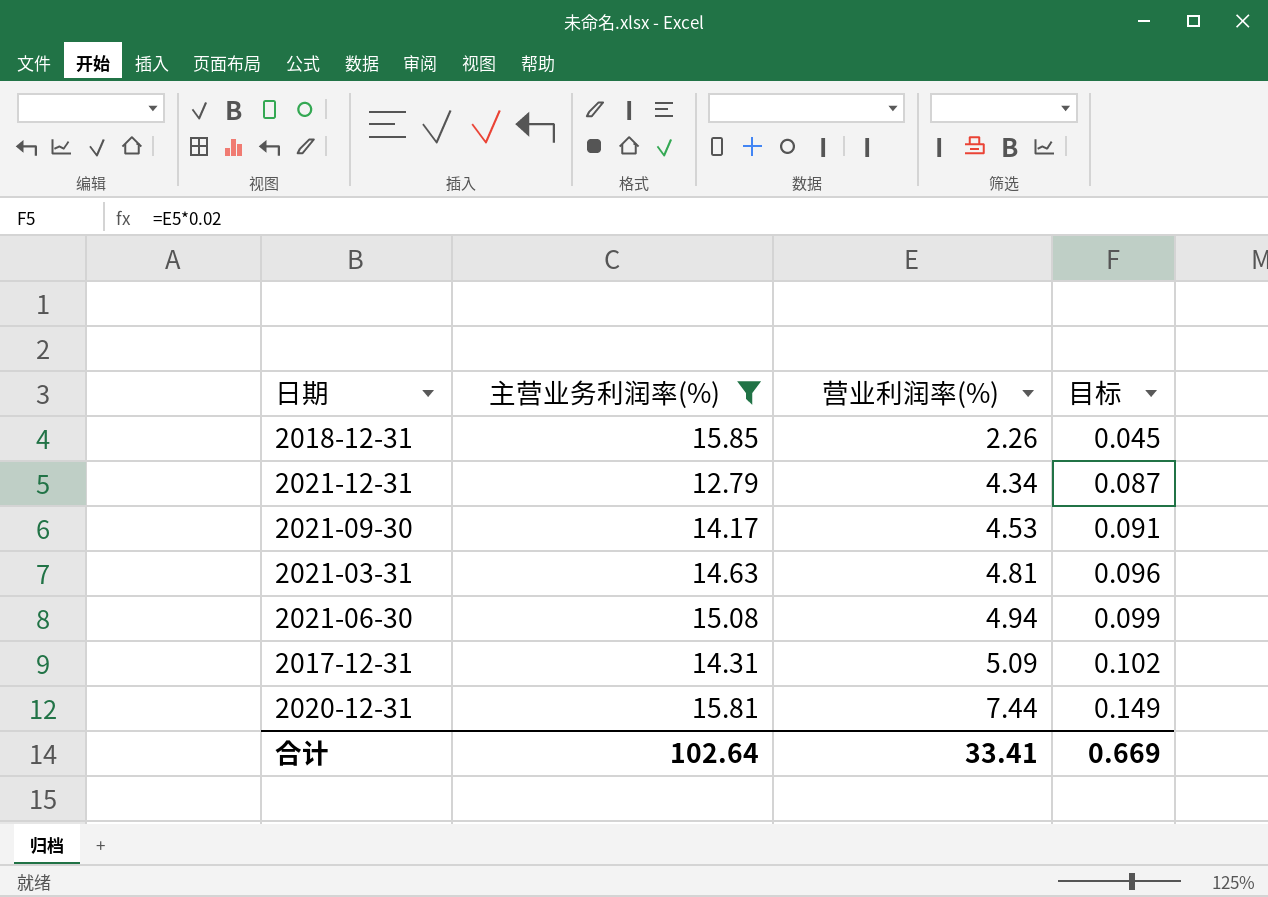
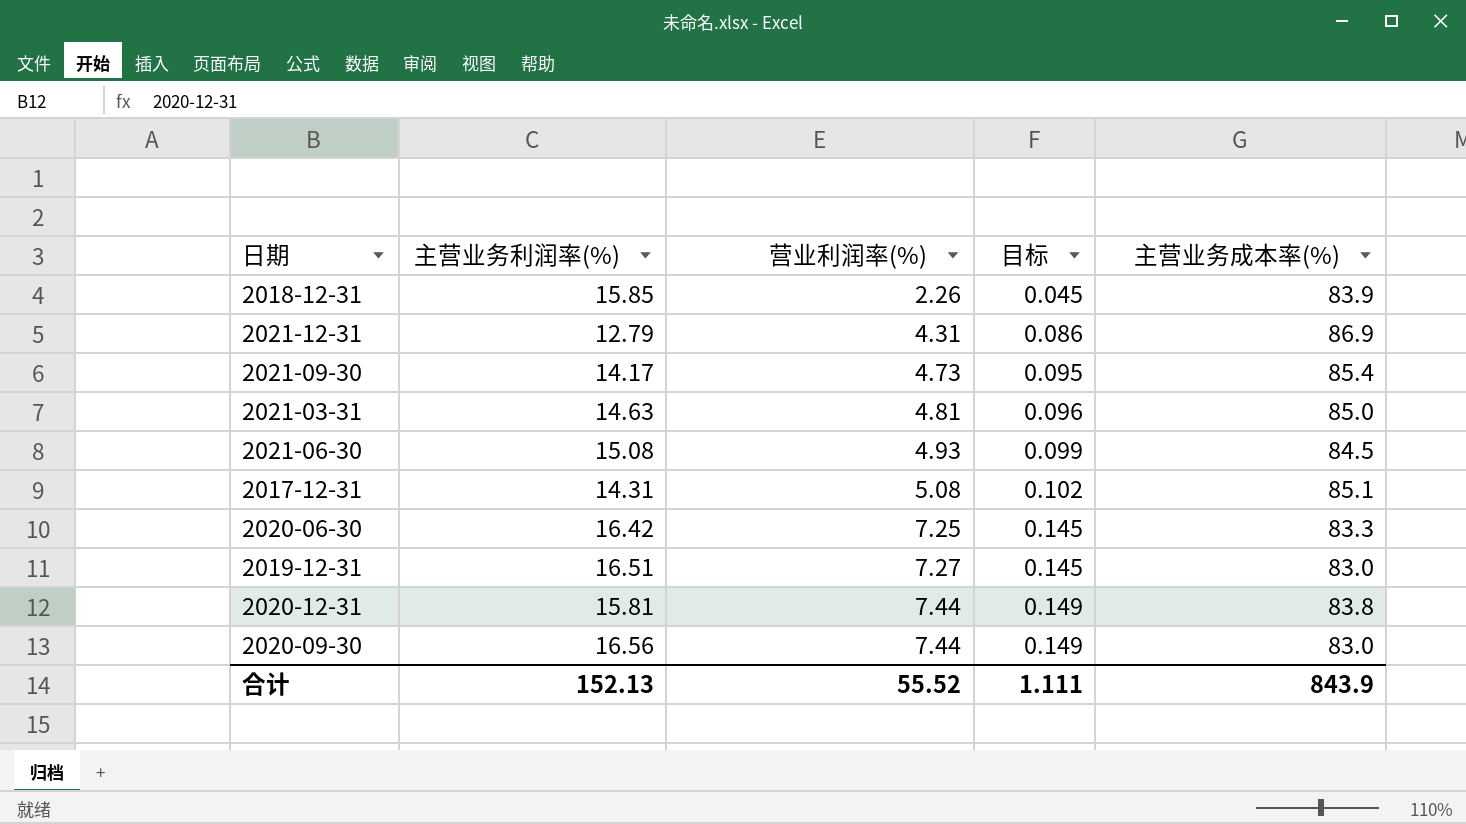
filter: 主营业务利润率(%) <= 15.85 -> none
column 主营业务成本率(%) | position: none -> 5
2021-12-31 | 营业利润率(%): 4.34 -> 4.31
2021-12-31 | 目标: 0.087 -> 0.086
2021-09-30 | 营业利润率(%): 4.53 -> 4.73
2021-09-30 | 目标: 0.091 -> 0.095
2021-06-30 | 营业利润率(%): 4.94 -> 4.93
2017-12-31 | 营业利润率(%): 5.09 -> 5.08
合计 | 主营业务利润率(%): 102.64 -> 152.13
合计 | 营业利润率(%): 33.41 -> 55.52
合计 | 目标: 0.669 -> 1.111

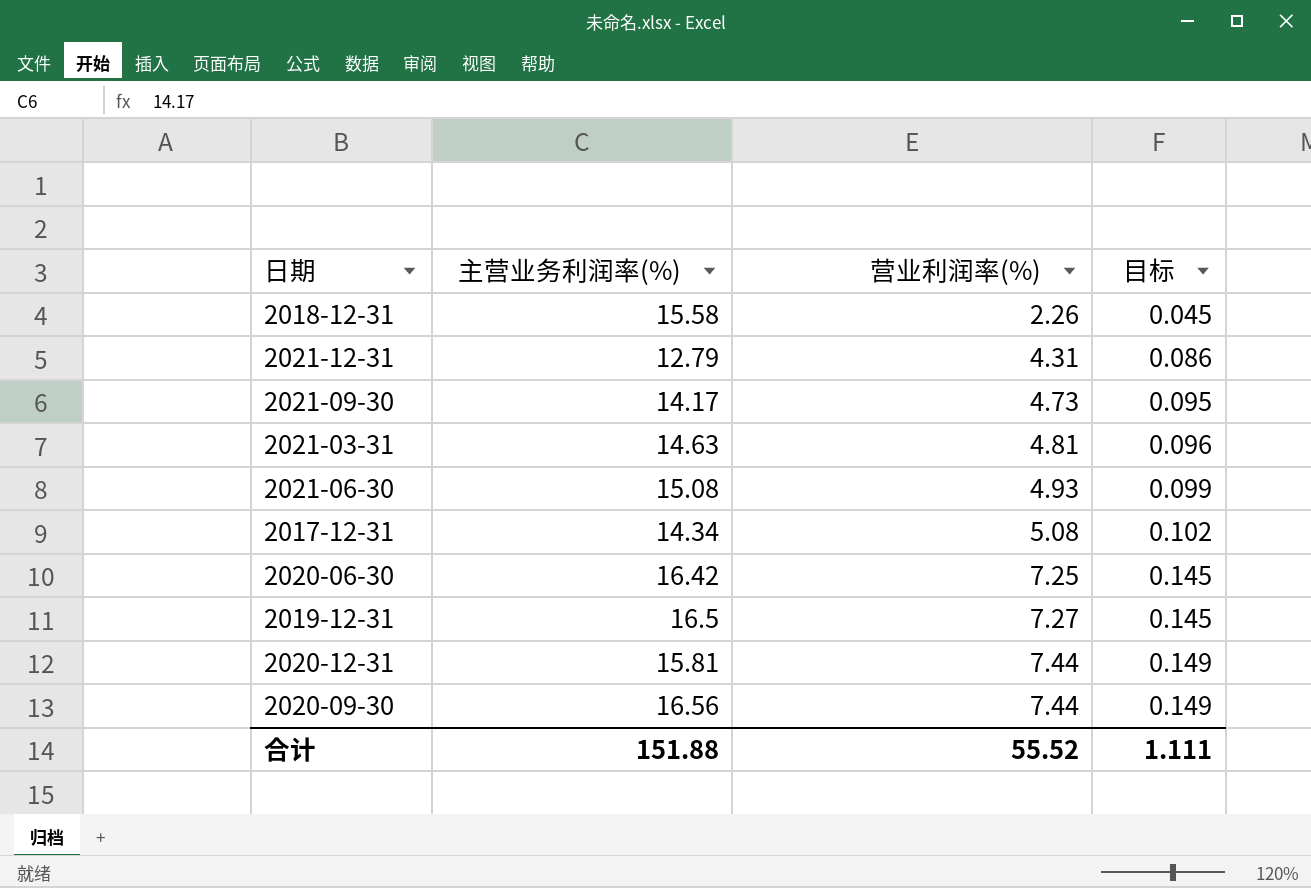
column 主营业务成本率(%) | position: 5 -> none
2018-12-31 | 主营业务利润率(%): 15.85 -> 15.58
2017-12-31 | 主营业务利润率(%): 14.31 -> 14.34
2019-12-31 | 主营业务利润率(%): 16.51 -> 16.5
合计 | 主营业务利润率(%): 152.13 -> 151.88

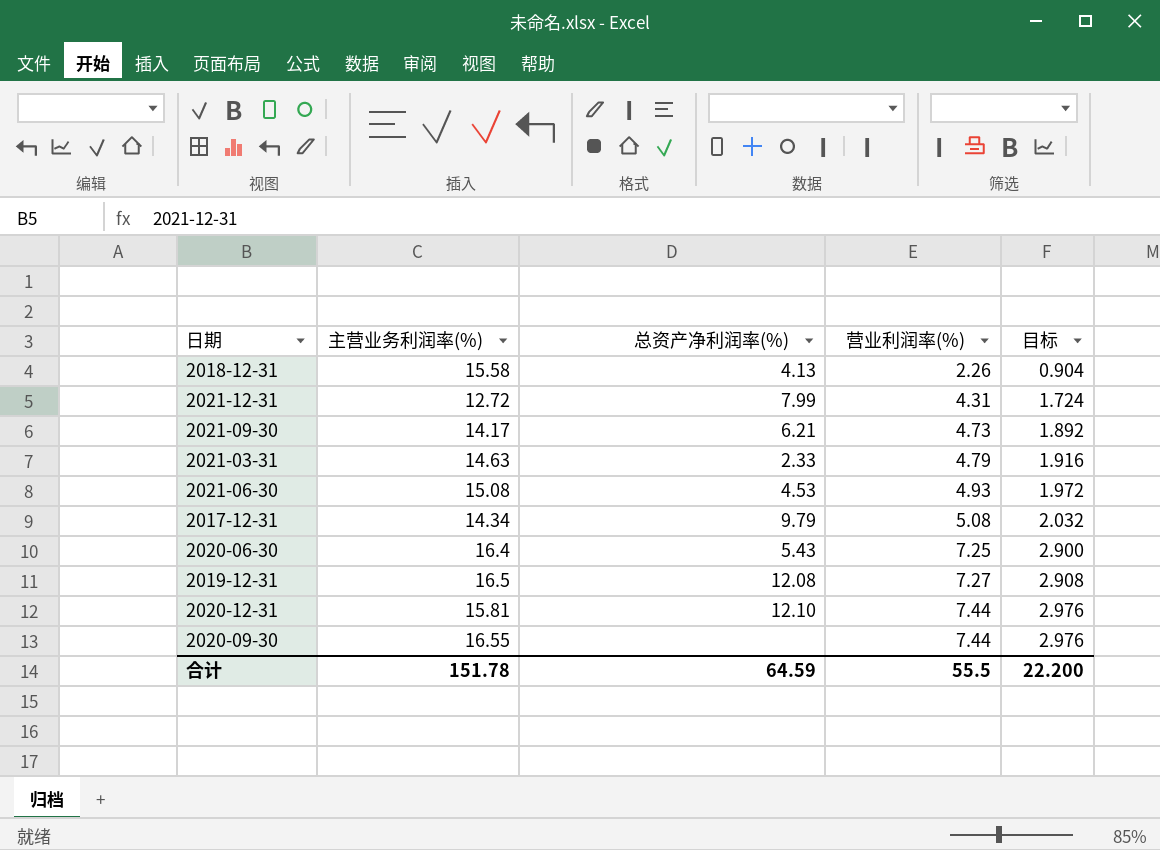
column 总资产净利润率(%) | position: none -> 3
column 目标 | formula: [营业利润率(%)] * 0.02 -> [营业利润率(%)] * 0.4
2021-12-31 | 主营业务利润率(%): 12.79 -> 12.72
2021-03-31 | 营业利润率(%): 4.81 -> 4.79
2020-06-30 | 主营业务利润率(%): 16.42 -> 16.4
2020-09-30 | 主营业务利润率(%): 16.56 -> 16.55
合计 | 主营业务利润率(%): 151.88 -> 151.78
合计 | 营业利润率(%): 55.52 -> 55.5
合计 | 目标: 1.111 -> 22.200

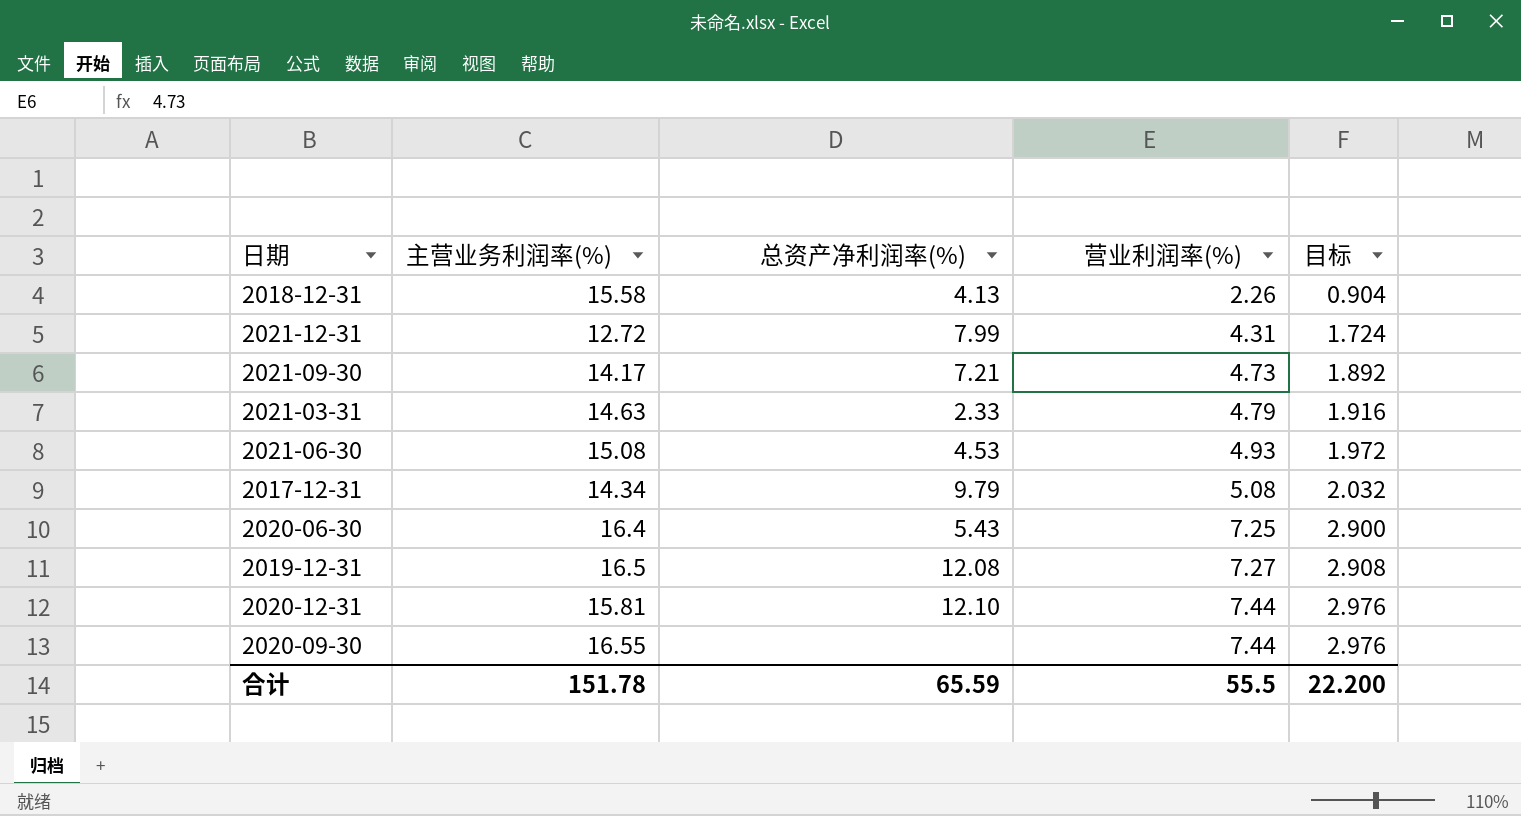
2021-09-30 | 总资产净利润率(%): 6.21 -> 7.21
合计 | 总资产净利润率(%): 64.59 -> 65.59

